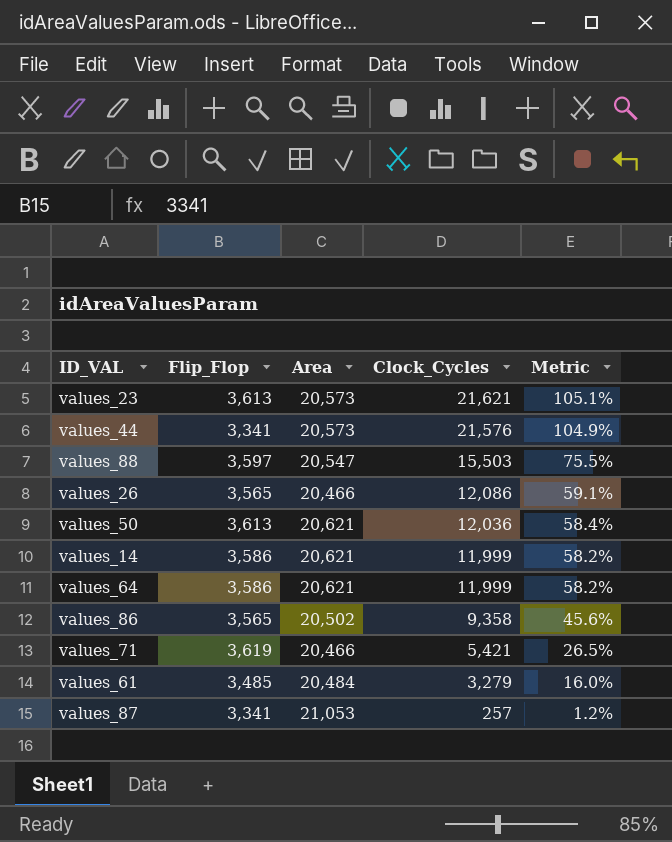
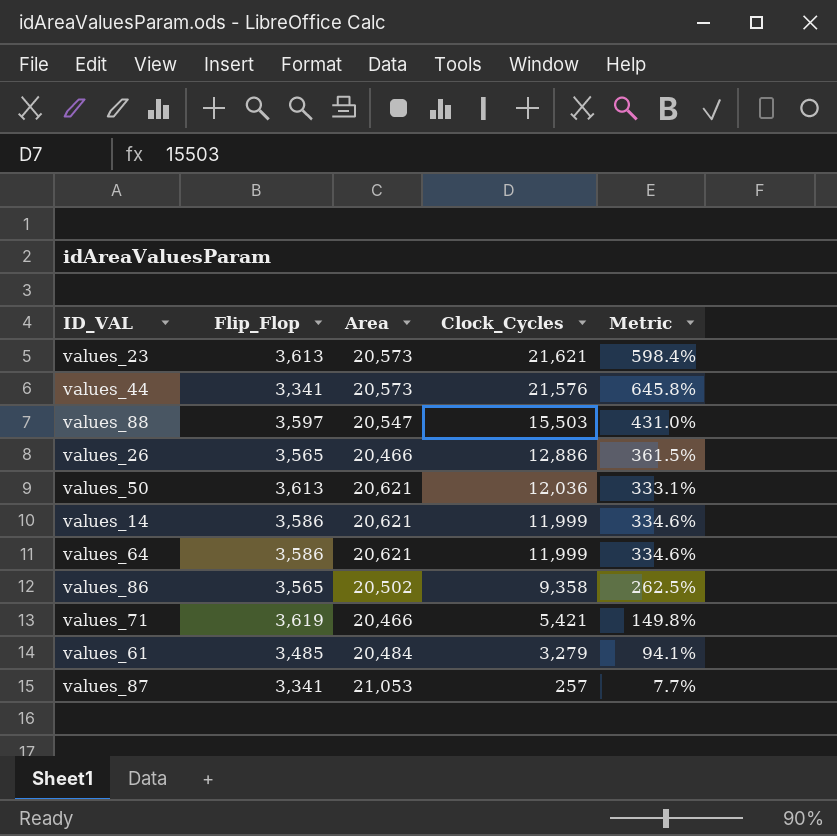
column Metric | formula: [Clock_Cycles] / [Area] -> [Clock_Cycles] / [Flip_Flop]
values_26 | Clock_Cycles: 12,086 -> 12,886

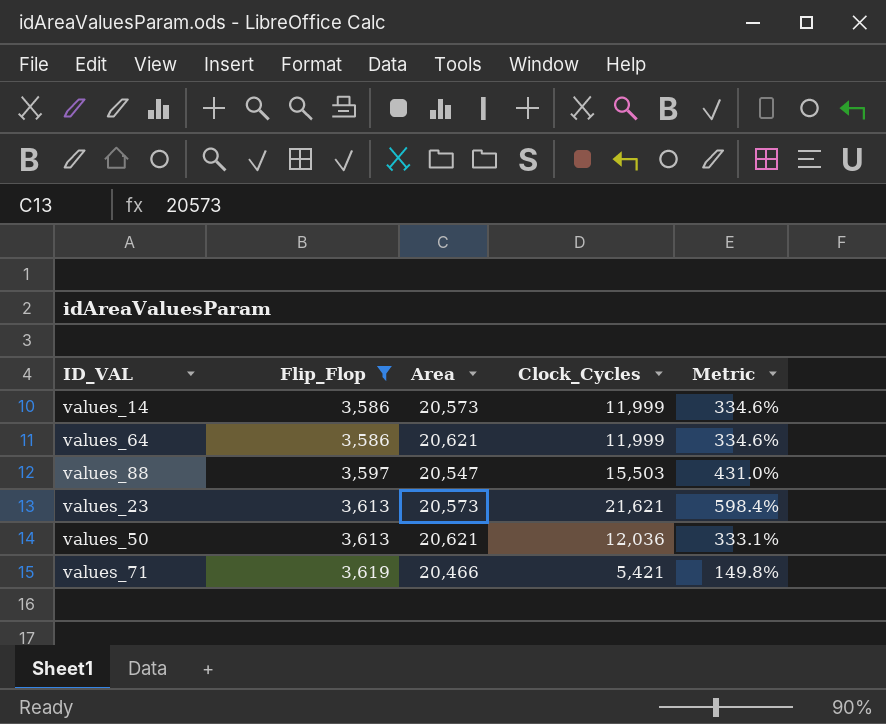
filter: none -> Flip_Flop >= 3,586
row order: Clock_Cycles descending -> Flip_Flop ascending
values_14 | Area: 20,621 -> 20,573

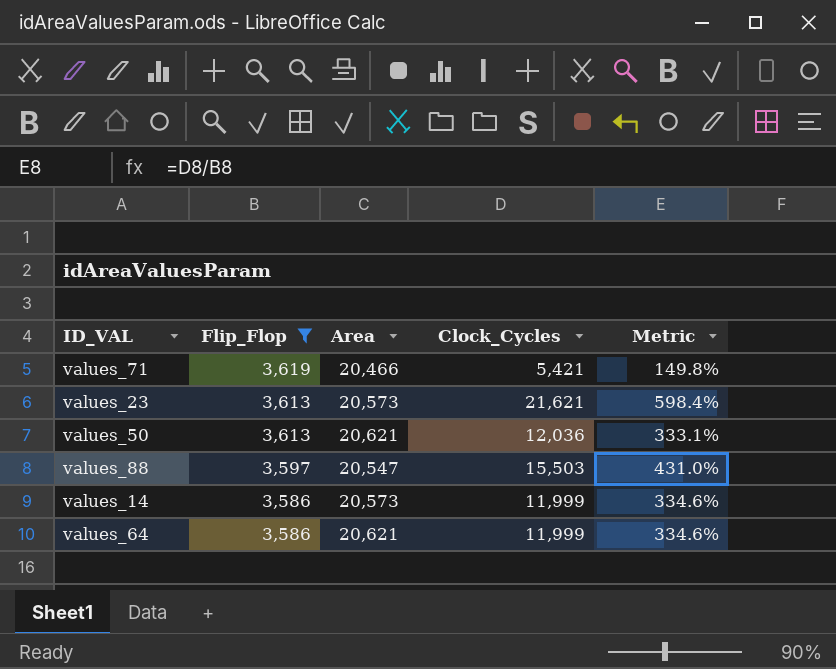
row order: Flip_Flop ascending -> Flip_Flop descending

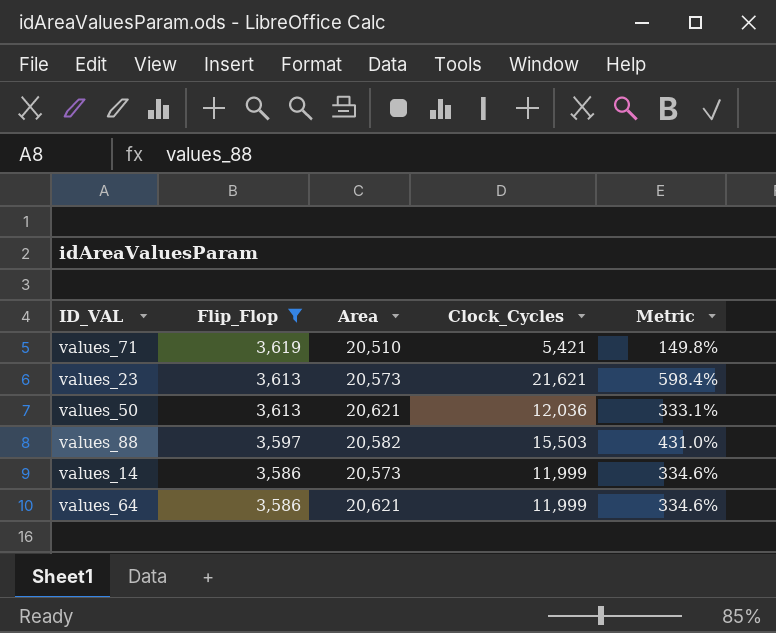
values_71 | Area: 20,466 -> 20,510
values_88 | Area: 20,547 -> 20,582

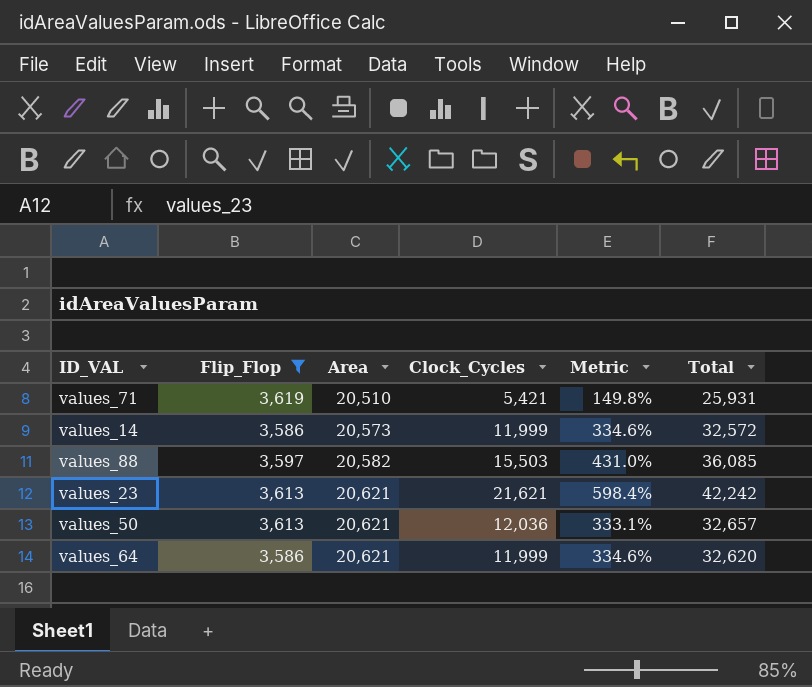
row order: Flip_Flop descending -> Area ascending
column Total | formula: none -> [Area] + [Clock_Cycles]
values_23 | Area: 20,573 -> 20,621

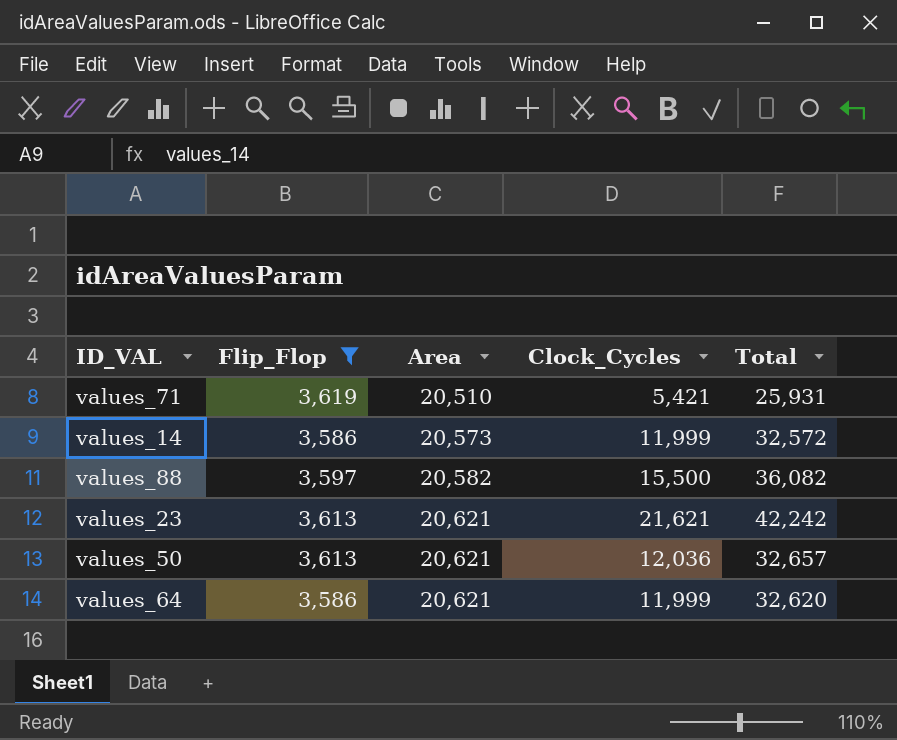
column Metric | formula: [Clock_Cycles] / [Flip_Flop] -> none
values_88 | Clock_Cycles: 15,503 -> 15,500
values_88 | Total: 36,085 -> 36,082

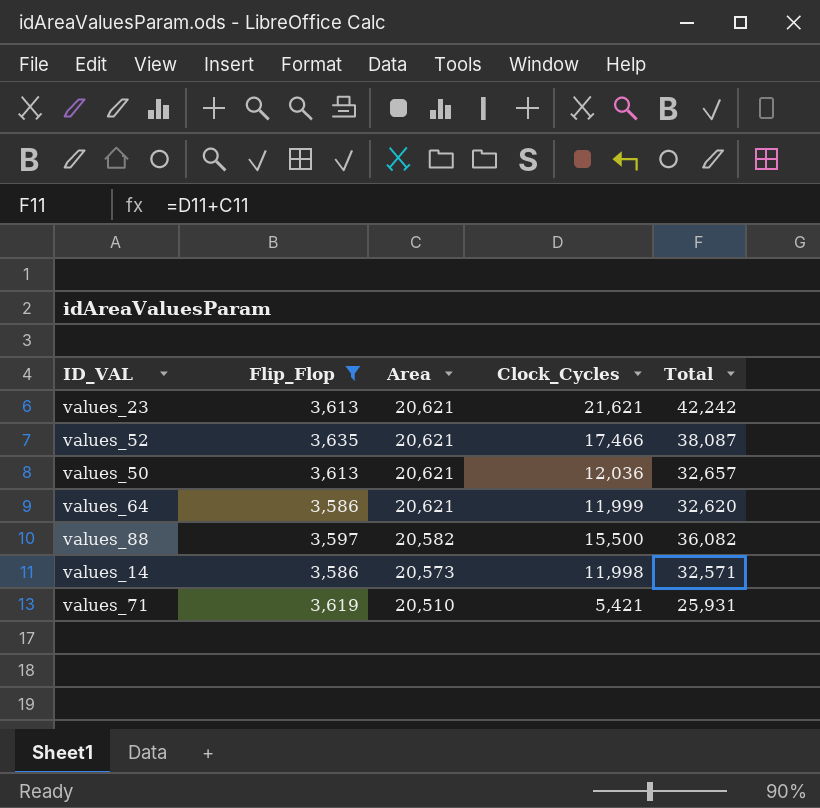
row order: Area ascending -> Area descending
row values_52: none -> 3,635 | 20,621 | 17,466 | 38,087
values_14 | Clock_Cycles: 11,999 -> 11,998
values_14 | Total: 32,572 -> 32,571

